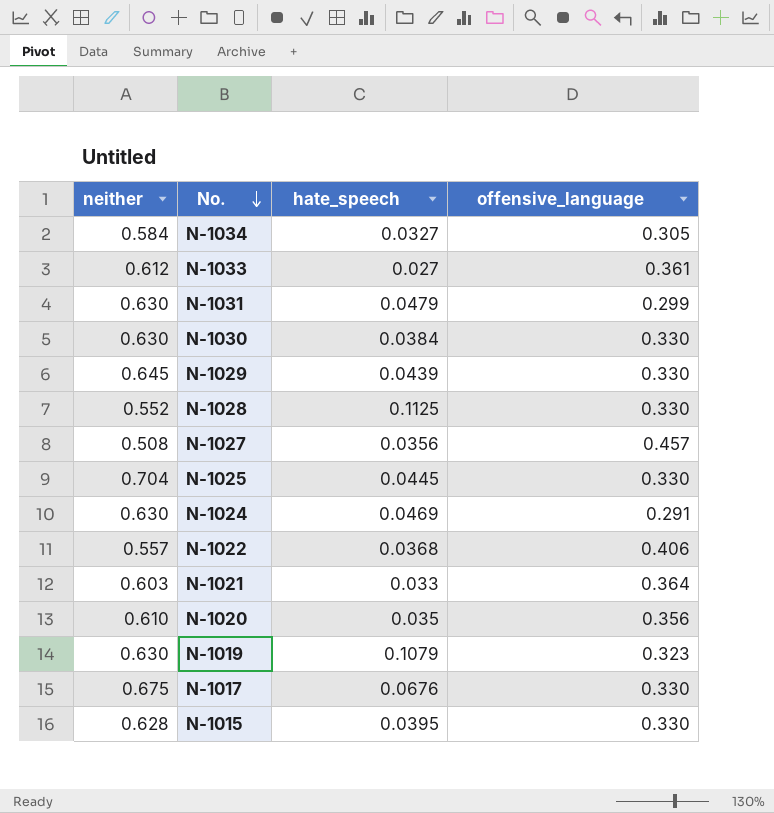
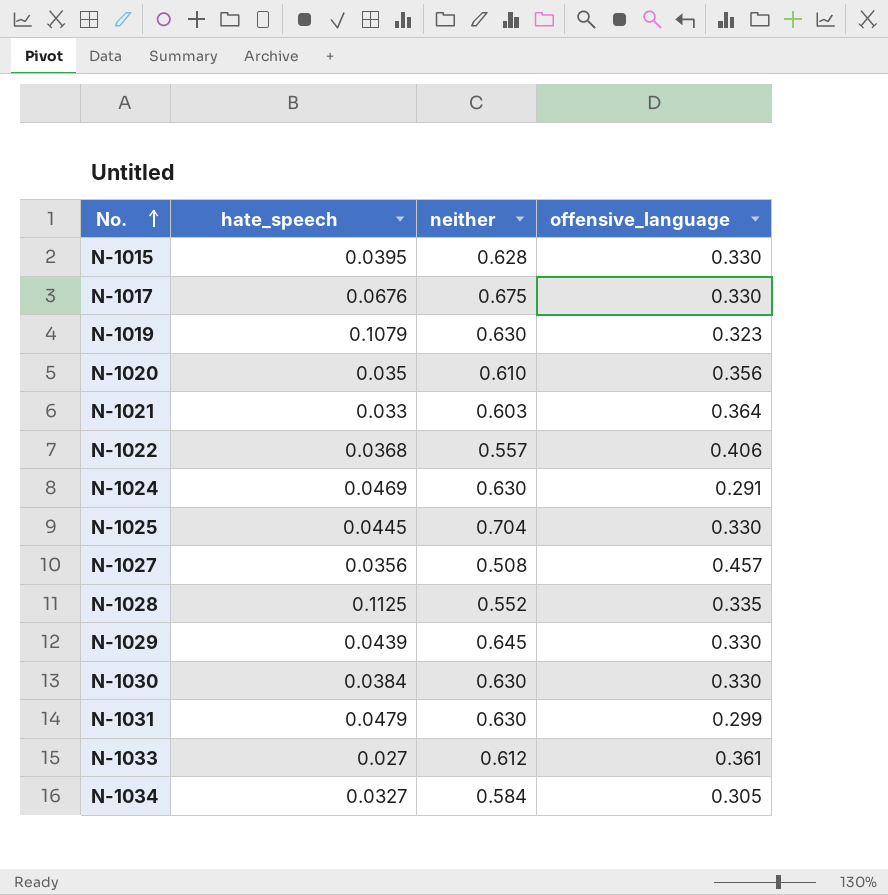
row order: No. descending -> No. ascending
column neither | position: 1 -> 3
N-1028 | offensive_language: 0.330 -> 0.335

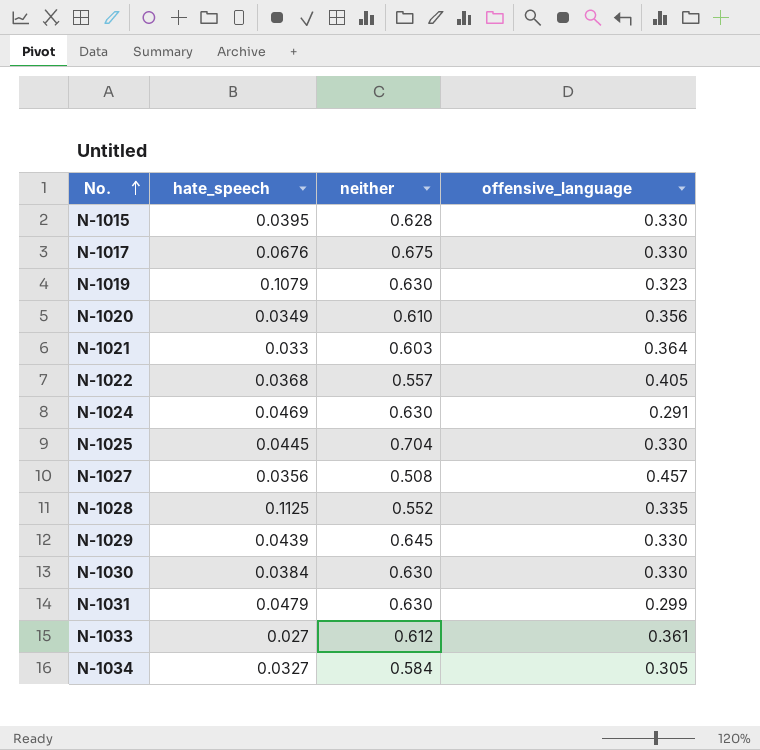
N-1020 | hate_speech: 0.035 -> 0.0349
N-1022 | offensive_language: 0.406 -> 0.405

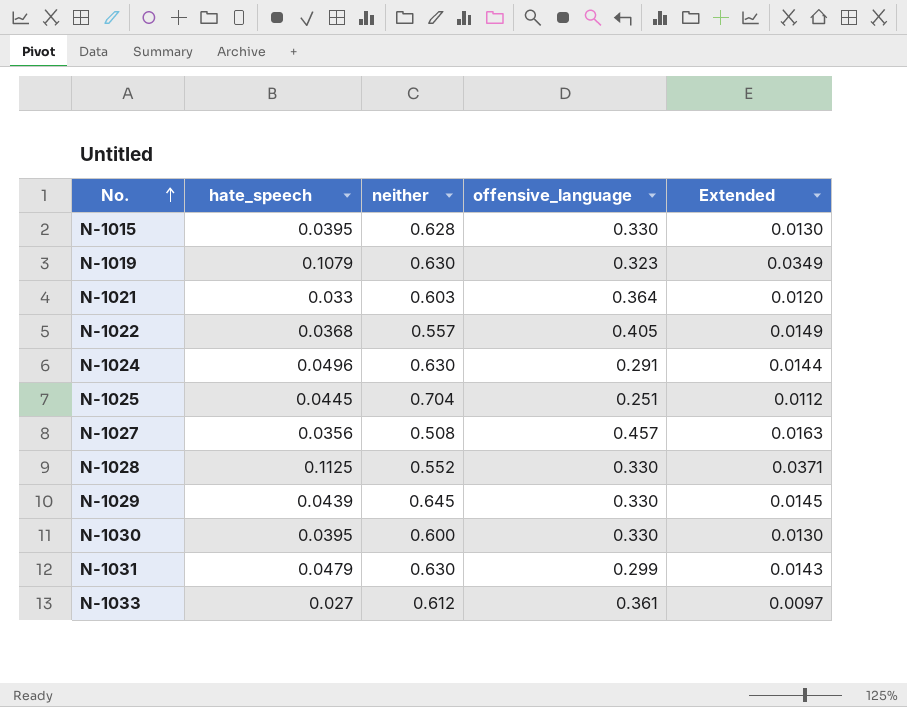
column Extended | formula: none -> [hate_speech] * [offensive_language]
row N-1017: 0.0676 | 0.675 | 0.330 -> none
row N-1020: 0.0349 | 0.610 | 0.356 -> none
row N-1034: 0.0327 | 0.584 | 0.305 -> none
N-1024 | hate_speech: 0.0469 -> 0.0496
N-1025 | offensive_language: 0.330 -> 0.251
N-1028 | offensive_language: 0.335 -> 0.330
N-1030 | hate_speech: 0.0384 -> 0.0395
N-1030 | neither: 0.630 -> 0.600

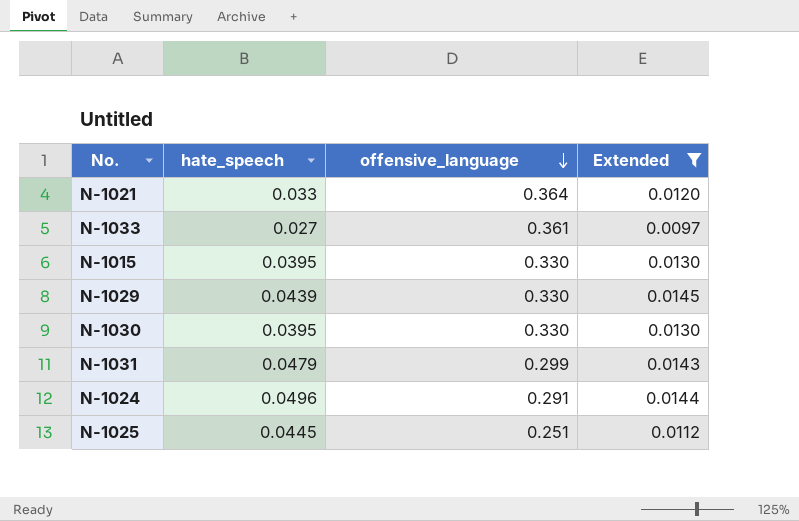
filter: none -> Extended <= 0.0145
row order: No. ascending -> offensive_language descending
column neither | position: 3 -> none

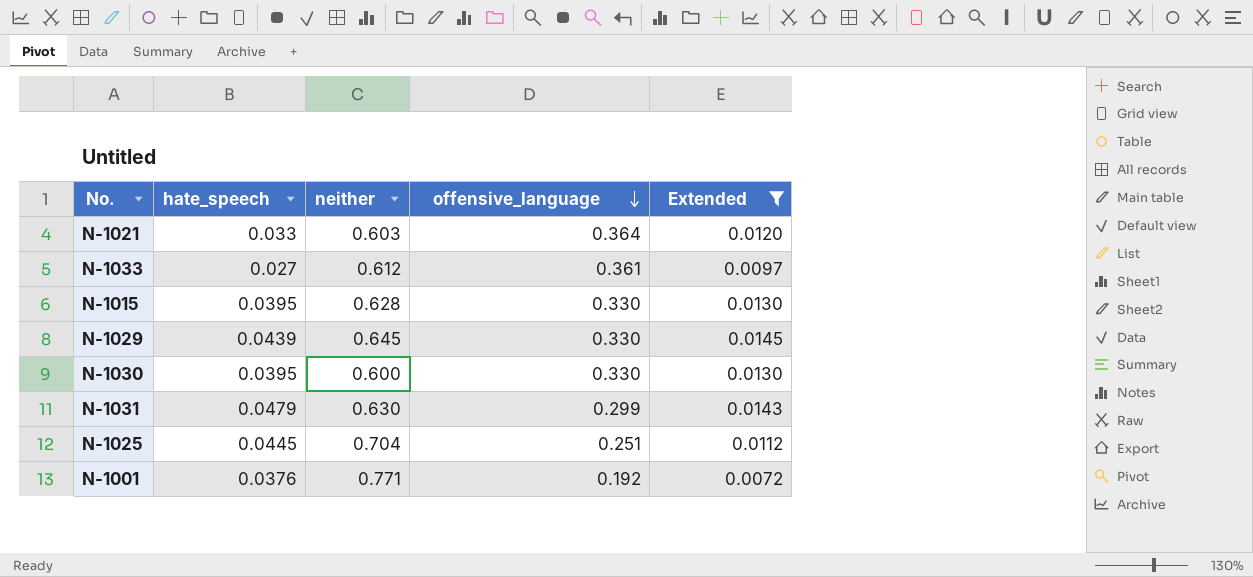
column neither | position: none -> 3
row N-1024: 0.0496 | 0.291 | 0.0144 -> none
row N-1001: none -> 0.0376 | 0.771 | 0.192 | 0.0072

